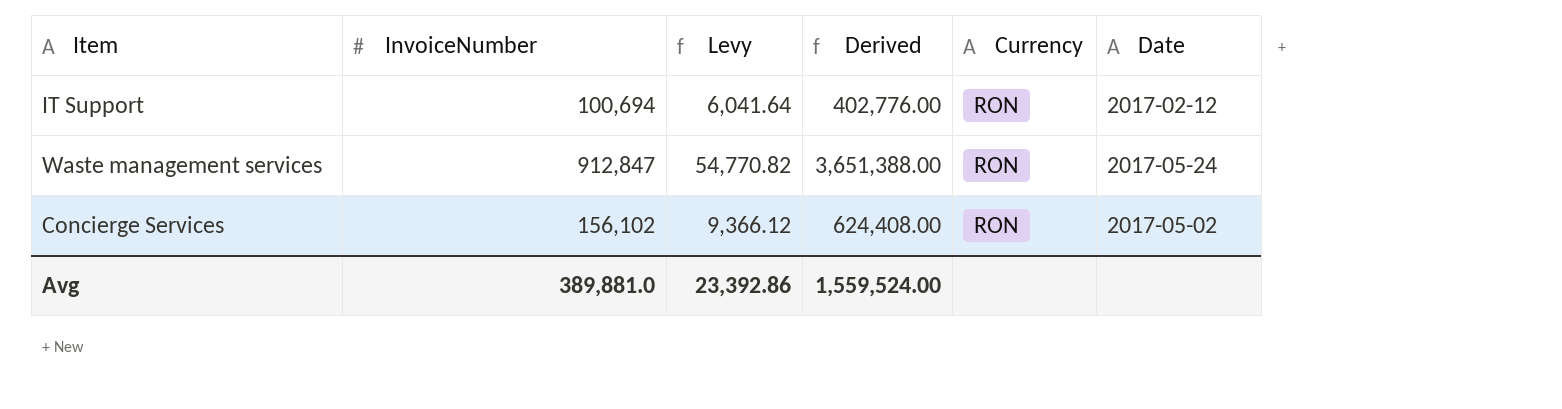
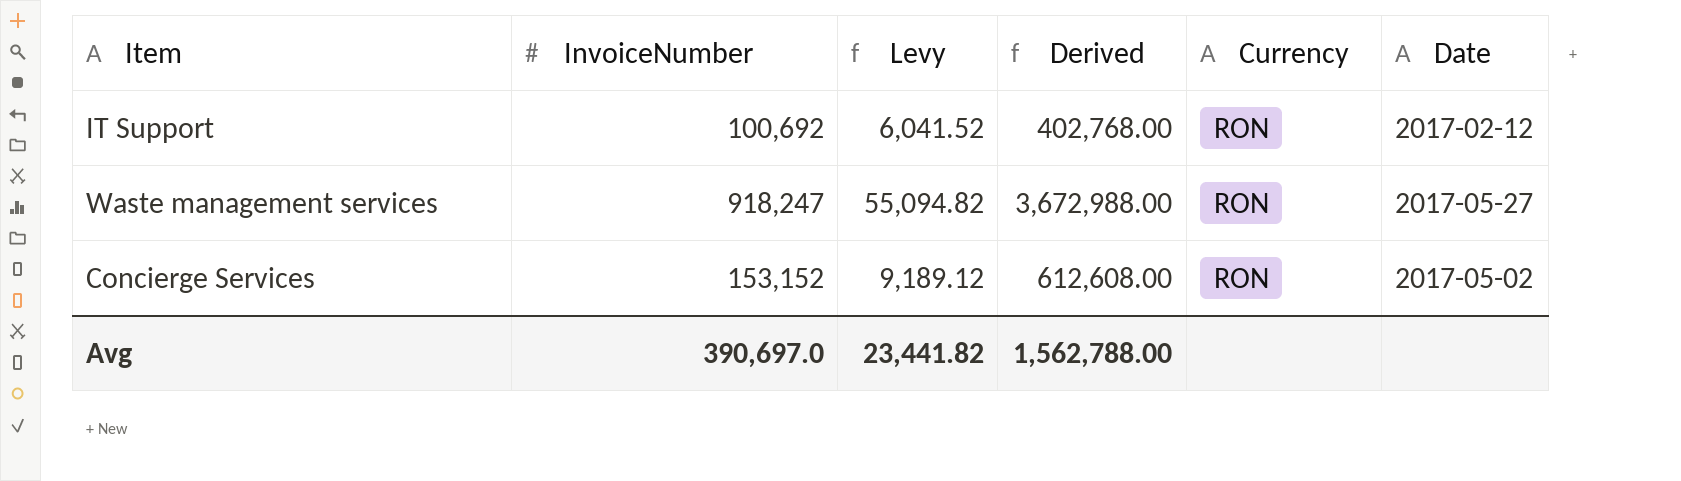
IT Support | InvoiceNumber: 100,694 -> 100,692
IT Support | Levy: 6,041.64 -> 6,041.52
IT Support | Derived: 402,776.00 -> 402,768.00
Waste management services | InvoiceNumber: 912,847 -> 918,247
Waste management services | Levy: 54,770.82 -> 55,094.82
Waste management services | Derived: 3,651,388.00 -> 3,672,988.00
Waste management services | Date: 2017-05-24 -> 2017-05-27
Concierge Services | InvoiceNumber: 156,102 -> 153,152
Concierge Services | Levy: 9,366.12 -> 9,189.12
Concierge Services | Derived: 624,408.00 -> 612,608.00
Avg | InvoiceNumber: 389,881.0 -> 390,697.0
Avg | Levy: 23,392.86 -> 23,441.82
Avg | Derived: 1,559,524.00 -> 1,562,788.00

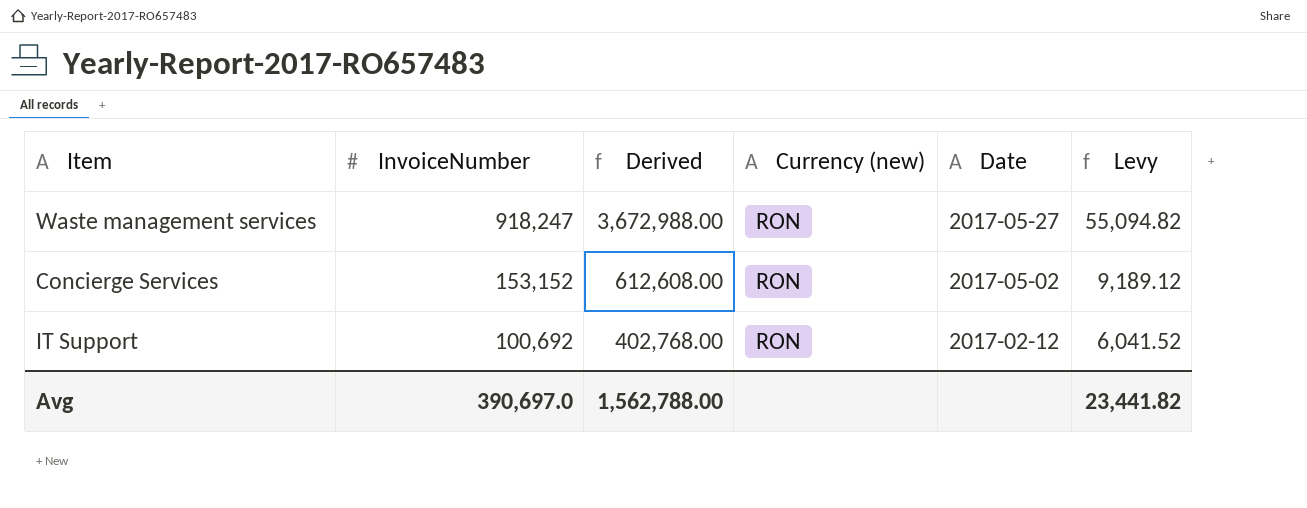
row order: none -> InvoiceNumber descending
column name: Currency -> Currency (new)
column Levy | position: 3 -> 6

